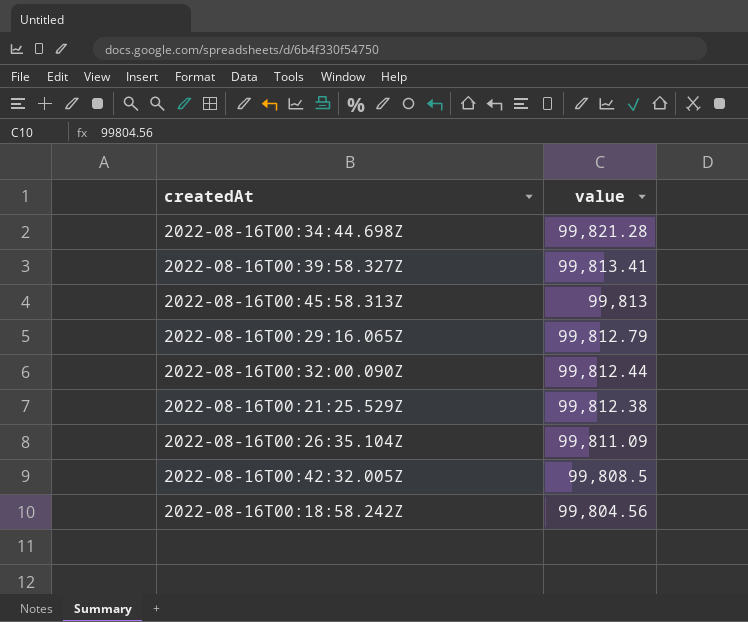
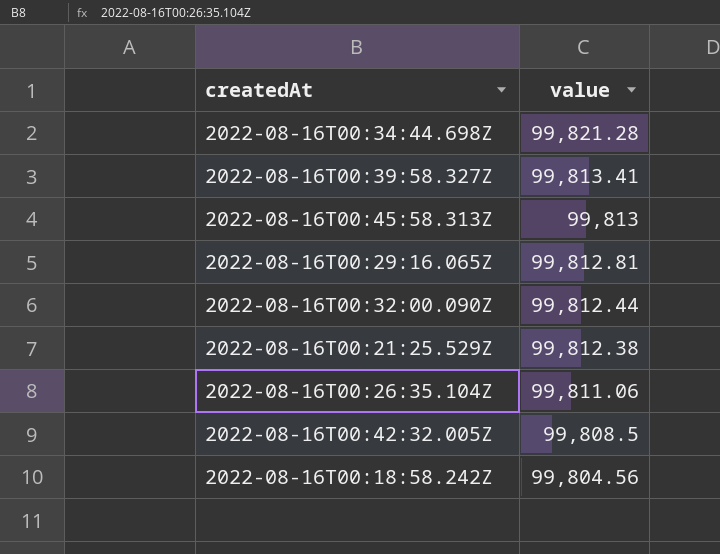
2022-08-16T00:29:16.065Z | value: 99,812.79 -> 99,812.81
2022-08-16T00:26:35.104Z | value: 99,811.09 -> 99,811.06

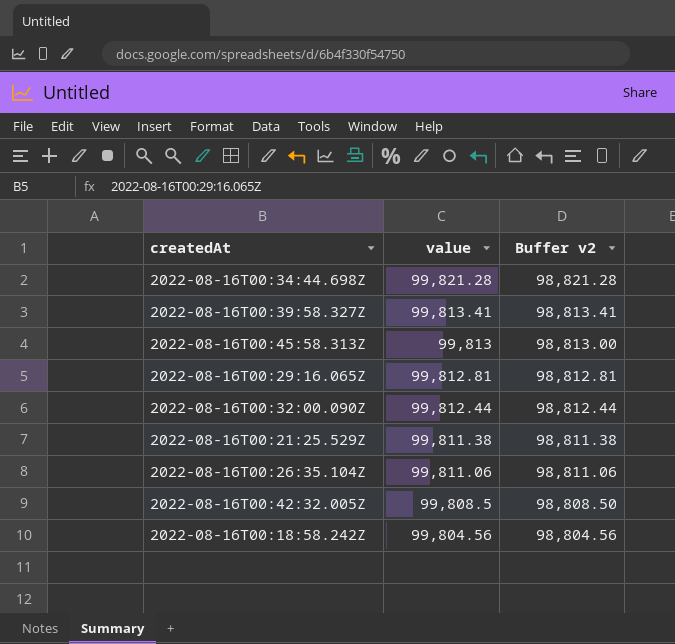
column Buffer v2 | formula: none -> [value] - 1000
2022-08-16T00:21:25.529Z | value: 99,812.38 -> 99,811.38

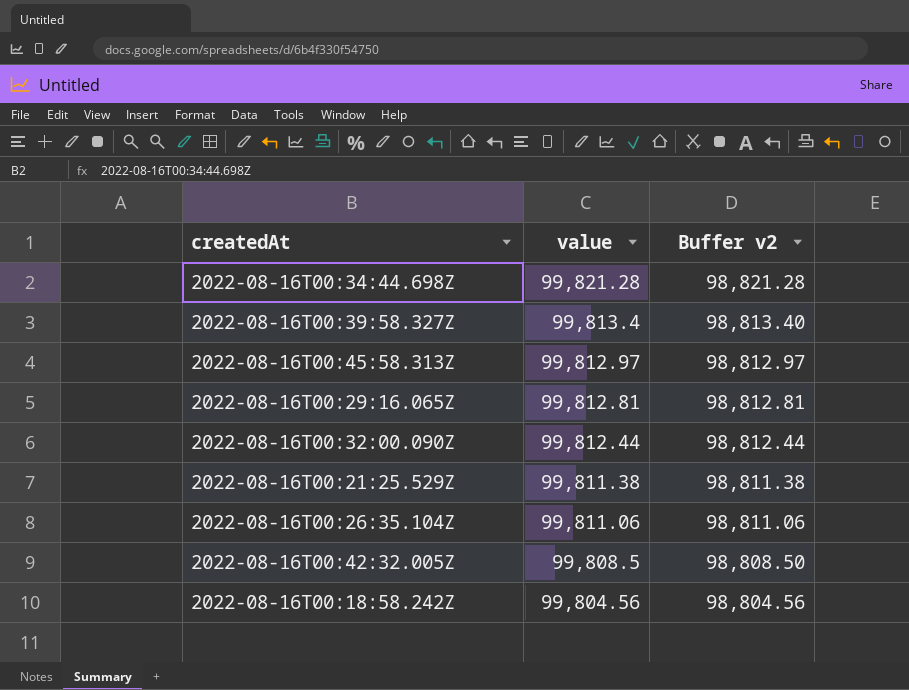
2022-08-16T00:39:58.327Z | value: 99,813.41 -> 99,813.4
2022-08-16T00:39:58.327Z | Buffer v2: 98,813.41 -> 98,813.40
2022-08-16T00:45:58.313Z | value: 99,813 -> 99,812.97
2022-08-16T00:45:58.313Z | Buffer v2: 98,813.00 -> 98,812.97

